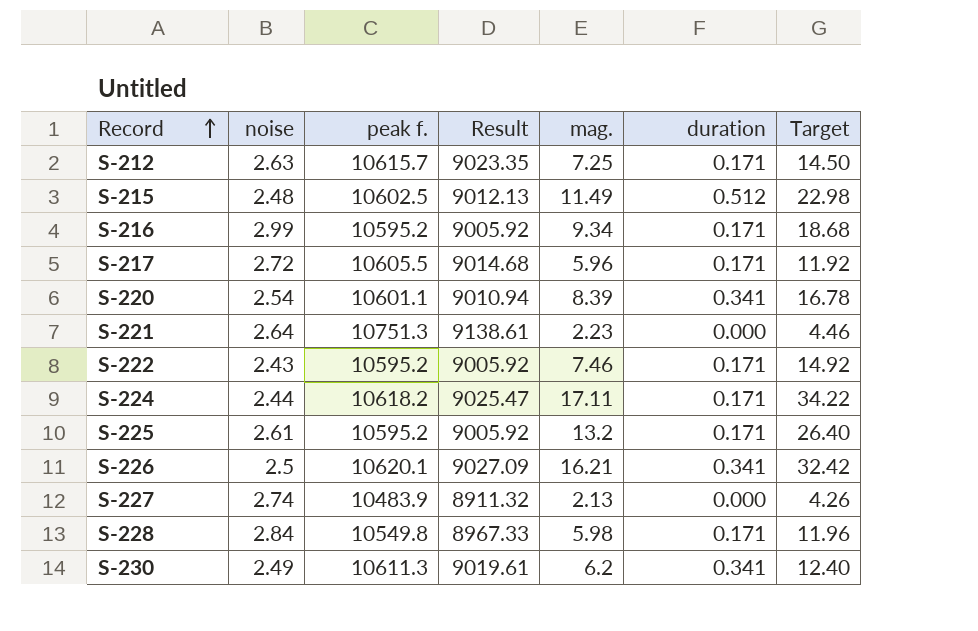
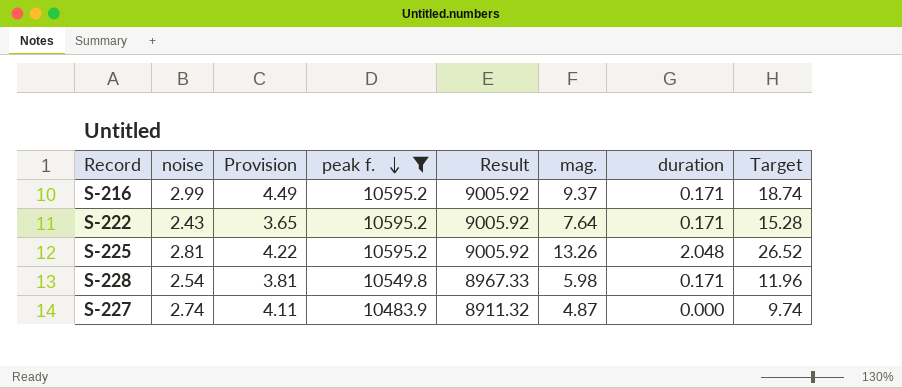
filter: none -> peak f. <= 10595.2
row order: Record ascending -> peak f. descending
column Provision | formula: none -> [noise] * 1.5
S-216 | mag.: 9.34 -> 9.37
S-216 | Target: 18.68 -> 18.74
S-222 | mag.: 7.46 -> 7.64
S-222 | Target: 14.92 -> 15.28
S-225 | noise: 2.61 -> 2.81
S-225 | mag.: 13.2 -> 13.26
S-225 | duration: 0.171 -> 2.048
S-225 | Target: 26.40 -> 26.52
S-228 | noise: 2.84 -> 2.54
S-227 | mag.: 2.13 -> 4.87
S-227 | Target: 4.26 -> 9.74

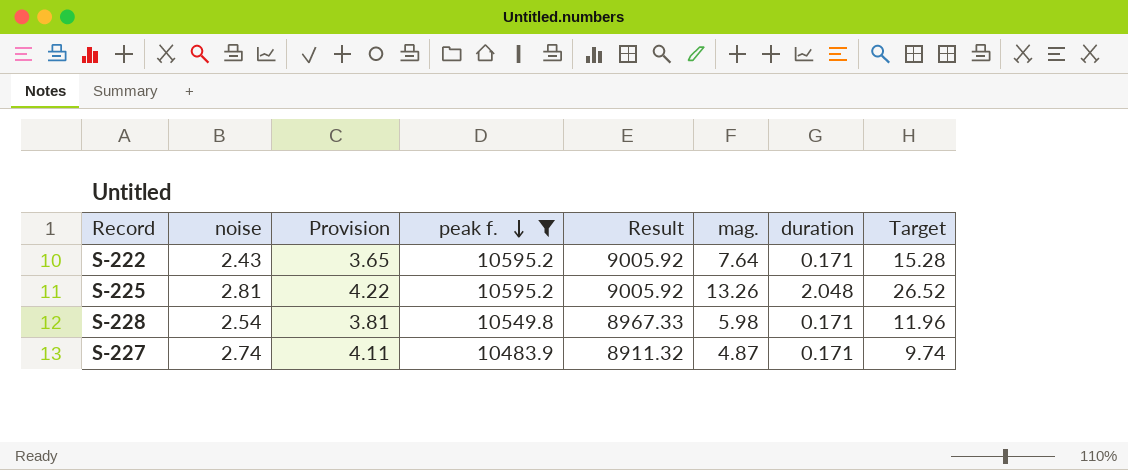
row S-216: 2.99 | 4.49 | 10595.2 | 9005.92 | 9.37 | 0.171 | 18.74 -> none
S-227 | duration: 0.000 -> 0.171

